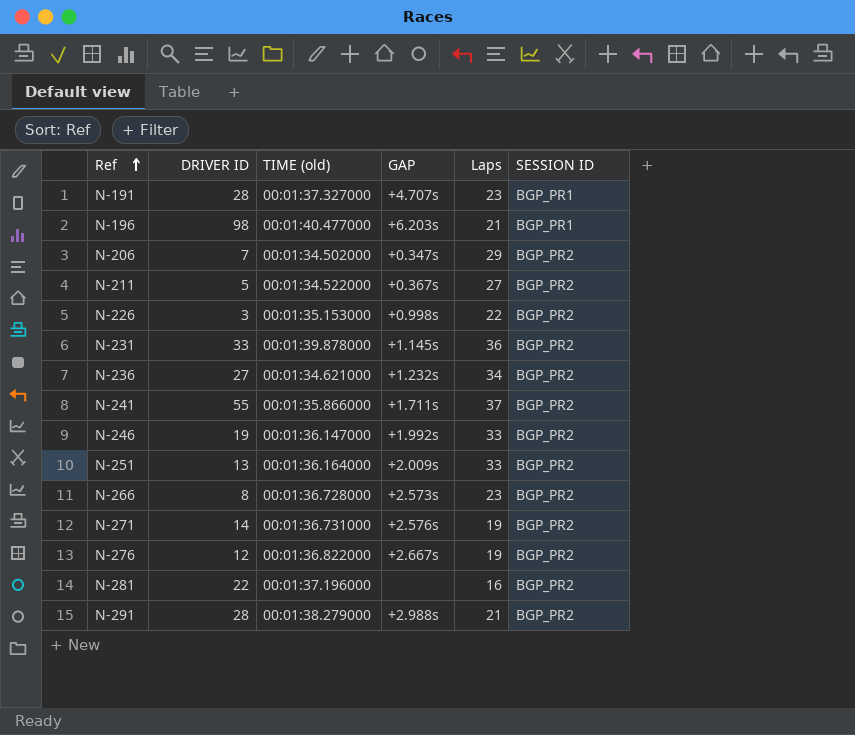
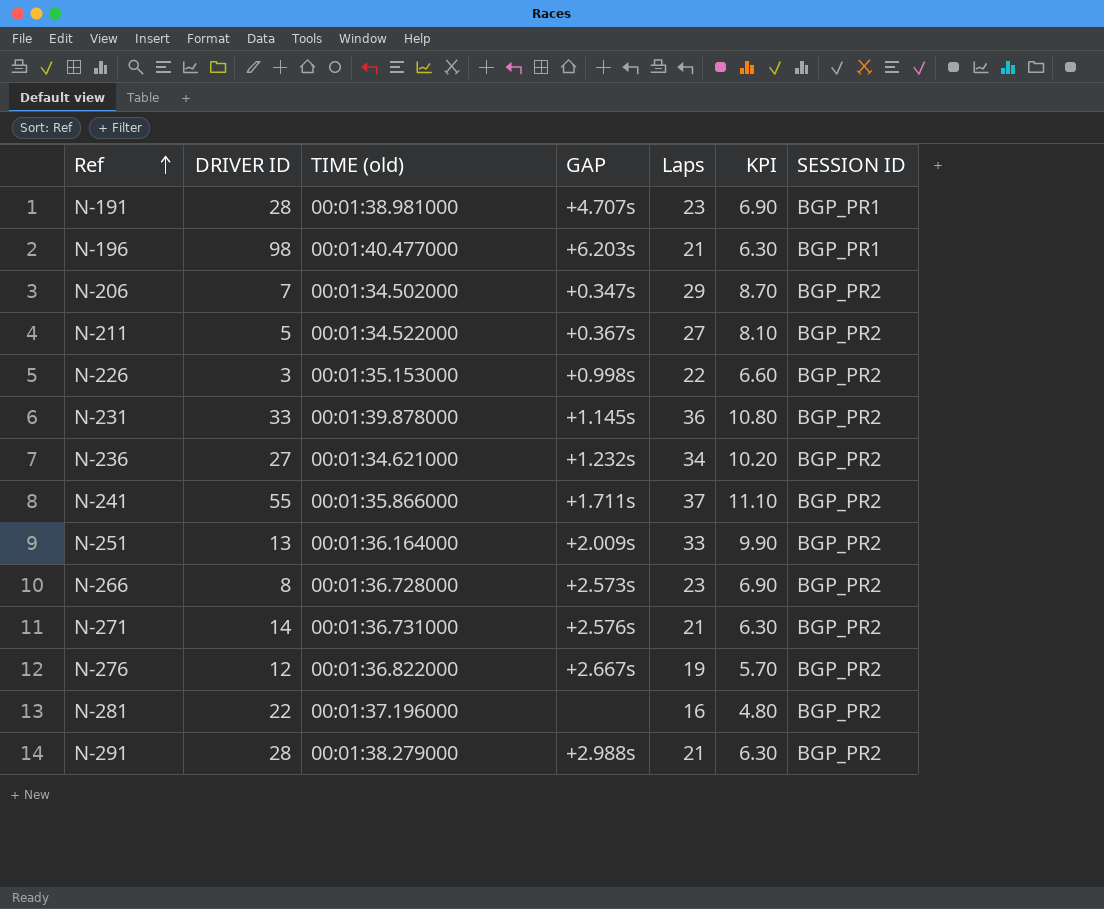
column KPI | formula: none -> [Laps] * 0.3
row N-246: 19 | 00:01:36.147000 | +1.992s | 33 | BGP_PR2 -> none
N-191 | TIME (old): 00:01:37.327000 -> 00:01:38.981000
N-271 | Laps: 19 -> 21

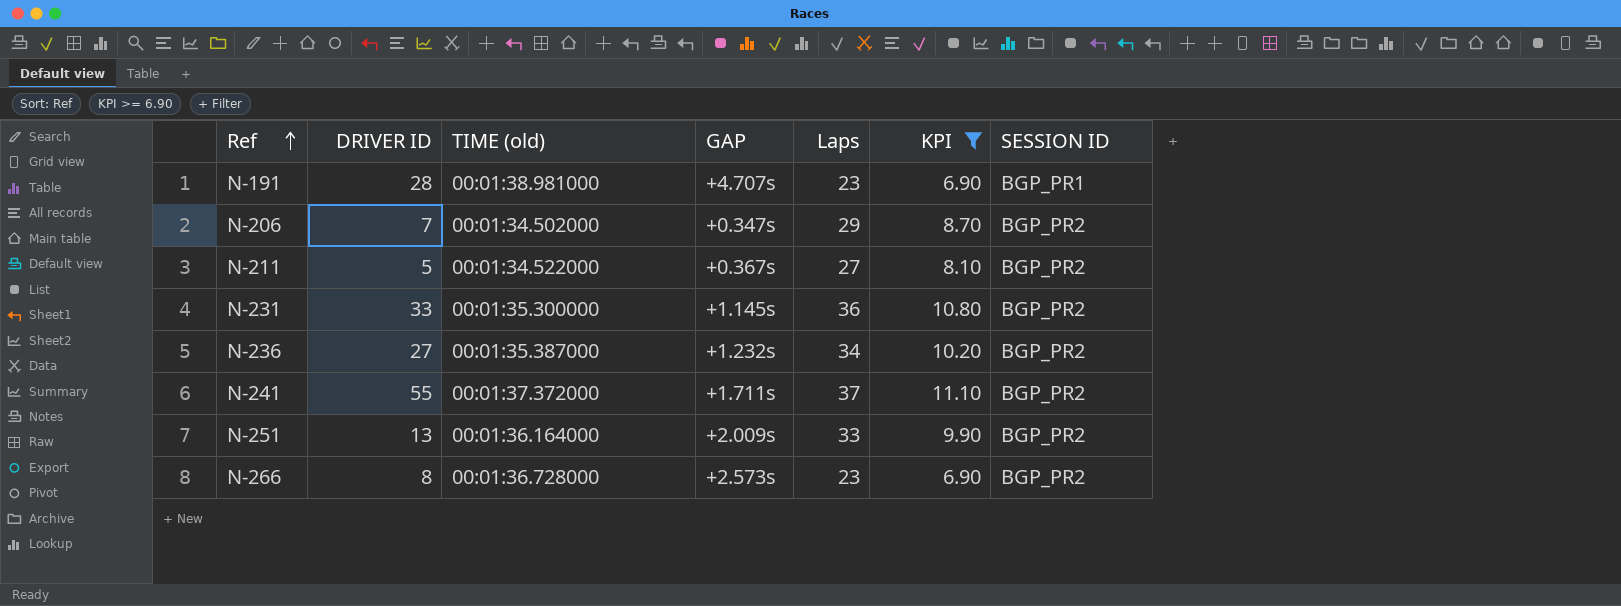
filter: none -> KPI >= 6.90
N-231 | TIME (old): 00:01:39.878000 -> 00:01:35.300000
N-236 | TIME (old): 00:01:34.621000 -> 00:01:35.387000
N-241 | TIME (old): 00:01:35.866000 -> 00:01:37.372000

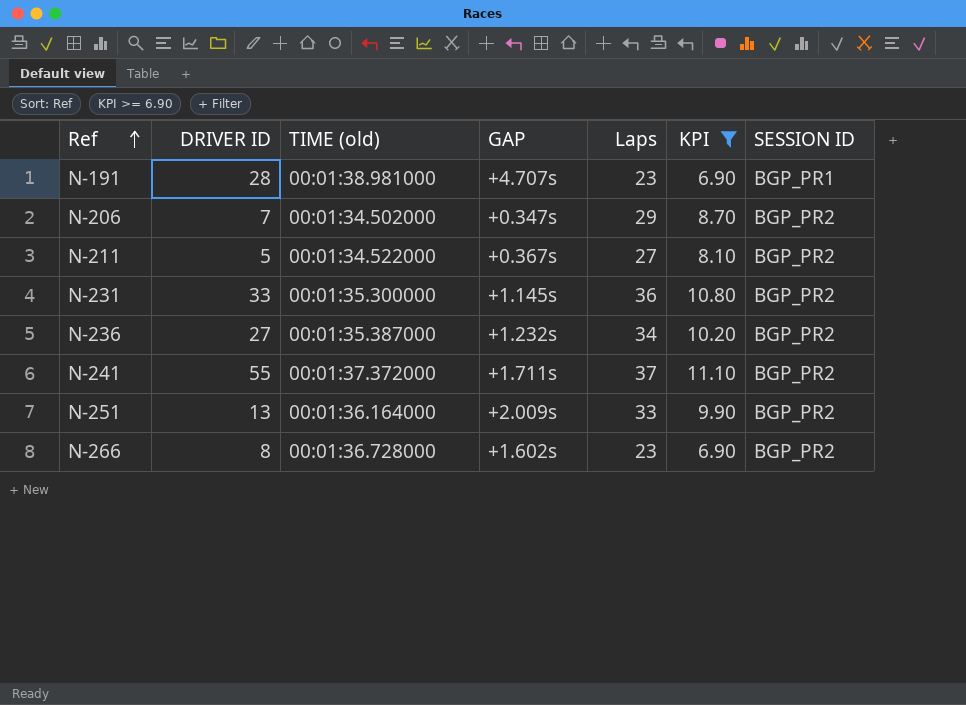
N-266 | GAP: +2.573s -> +1.602s

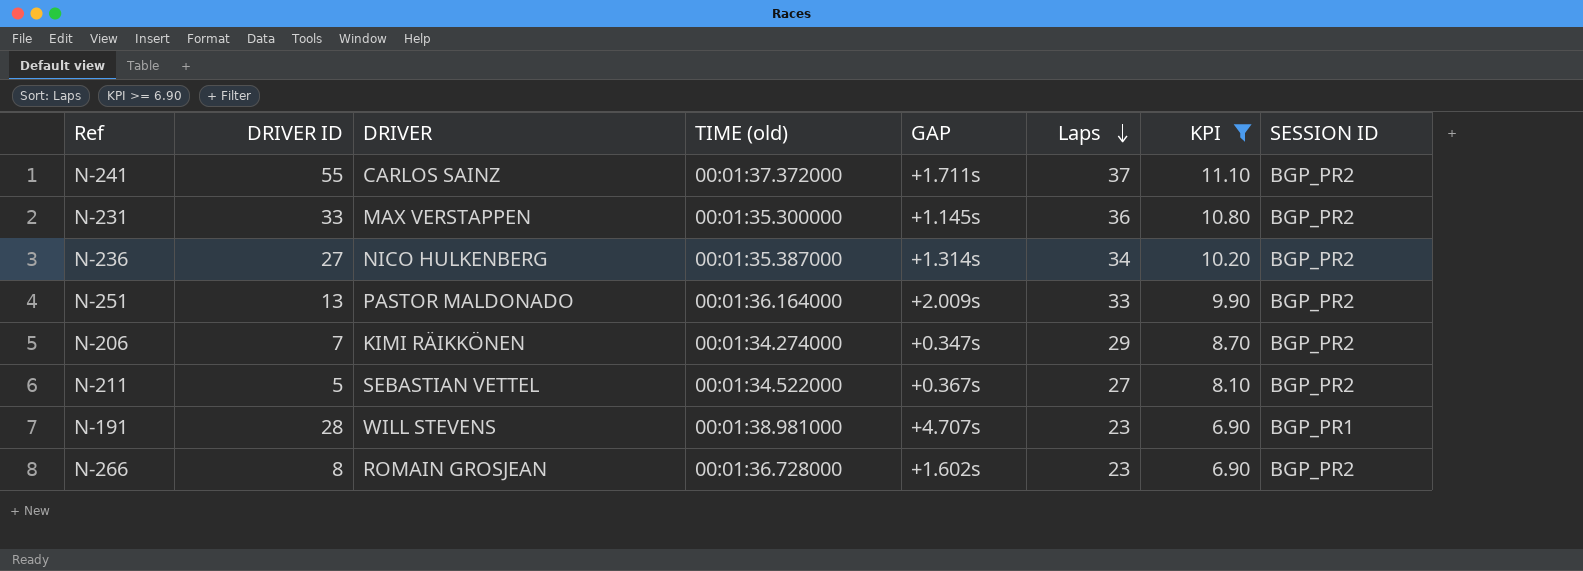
row order: Ref ascending -> Laps descending
column DRIVER | position: none -> 3
N-236 | GAP: +1.232s -> +1.314s
N-206 | TIME (old): 00:01:34.502000 -> 00:01:34.274000

